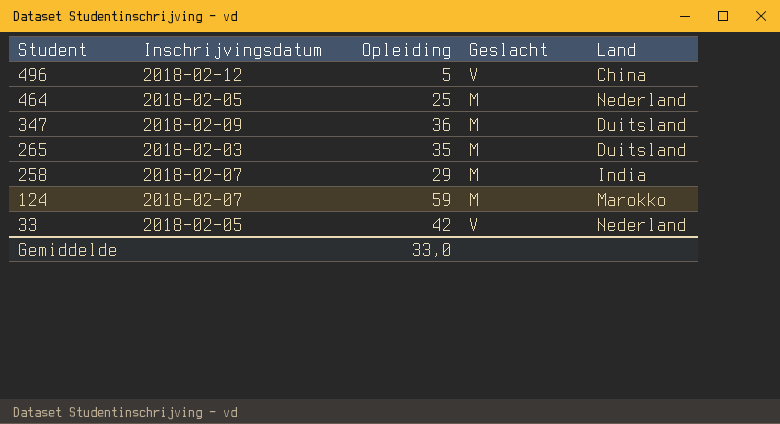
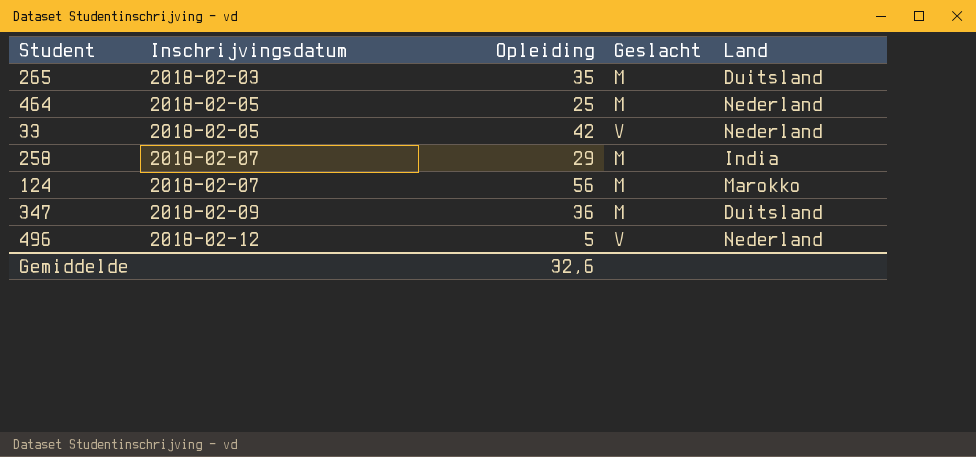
row order: Student descending -> Inschrijvingsdatum ascending
124 | Opleiding: 59 -> 56
496 | Land: China -> Nederland
Gemiddelde | Opleiding: 33,0 -> 32,6

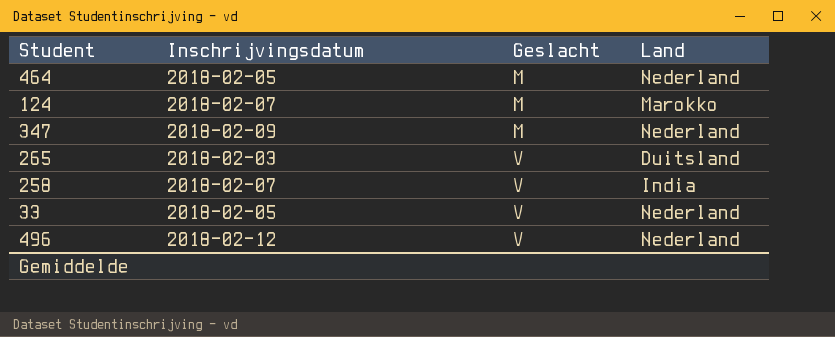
row order: Inschrijvingsdatum ascending -> Geslacht ascending
column Opleiding | position: 3 -> none
347 | Land: Duitsland -> Nederland
265 | Geslacht: M -> V
258 | Geslacht: M -> V

